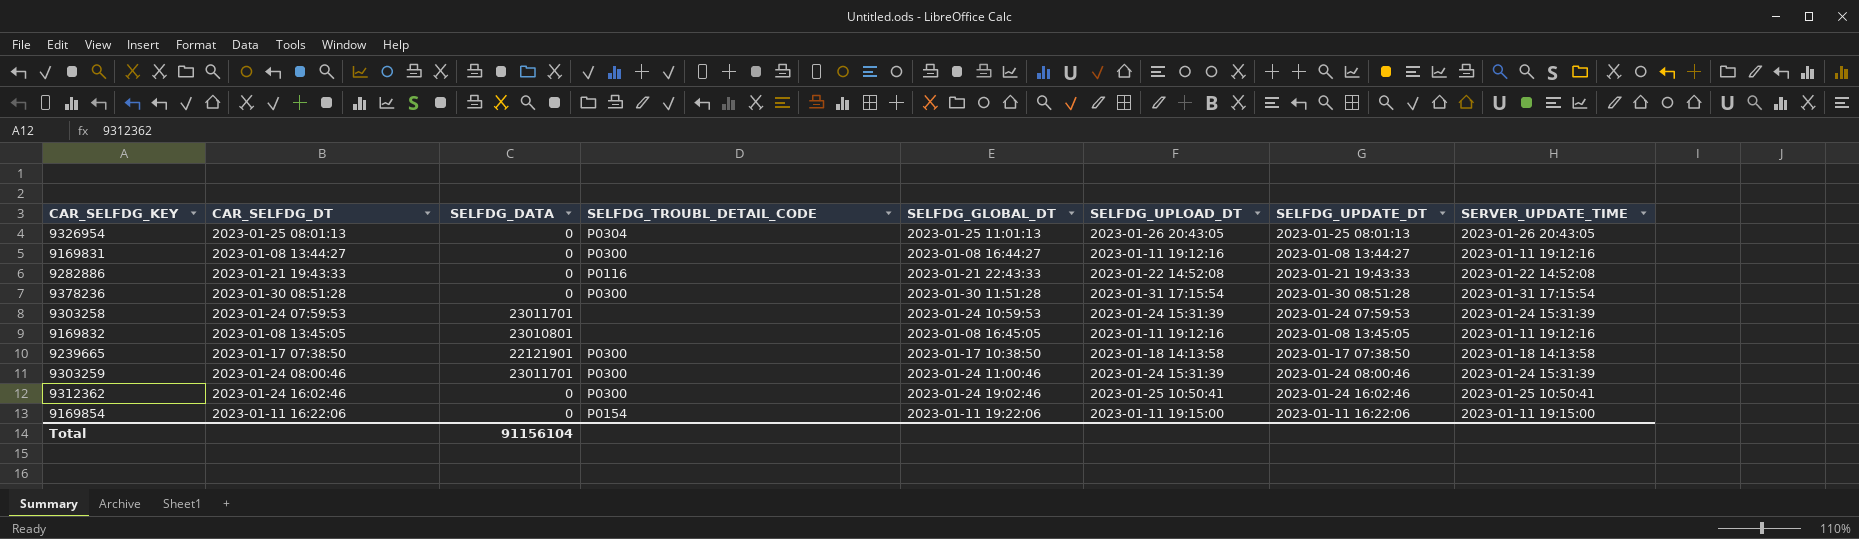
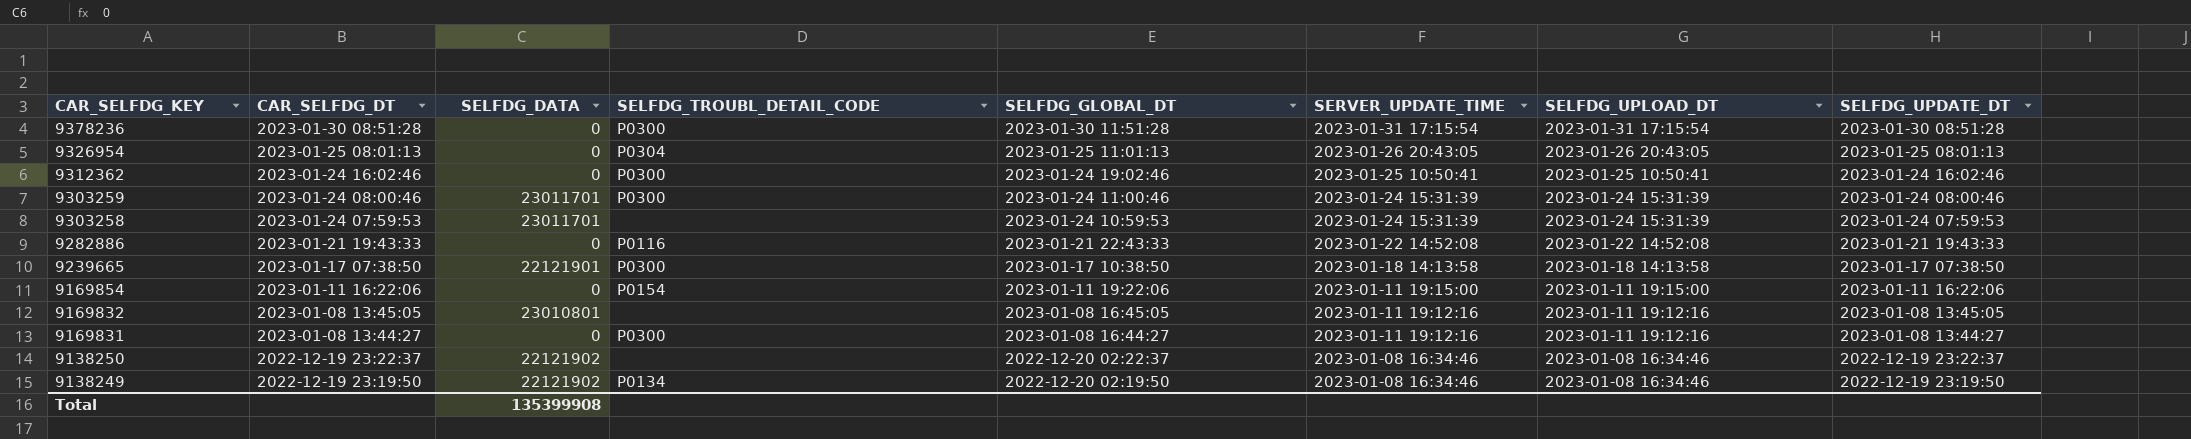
row order: none -> CAR_SELFDG_KEY descending
column SERVER_UPDATE_TIME | position: 8 -> 6
row 9138250: none -> 2022-12-19 23:22:37 | 22121902 | none | 2022-12-20 02:22:37 | 2023-01-08 16:34:46 | 2023-01-08 16:34:46 | 2022-12-19 23:22:37
row 9138249: none -> 2022-12-19 23:19:50 | 22121902 | P0134 | 2022-12-20 02:19:50 | 2023-01-08 16:34:46 | 2023-01-08 16:34:46 | 2022-12-19 23:19:50
Total | SELFDG_DATA: 91156104 -> 135399908

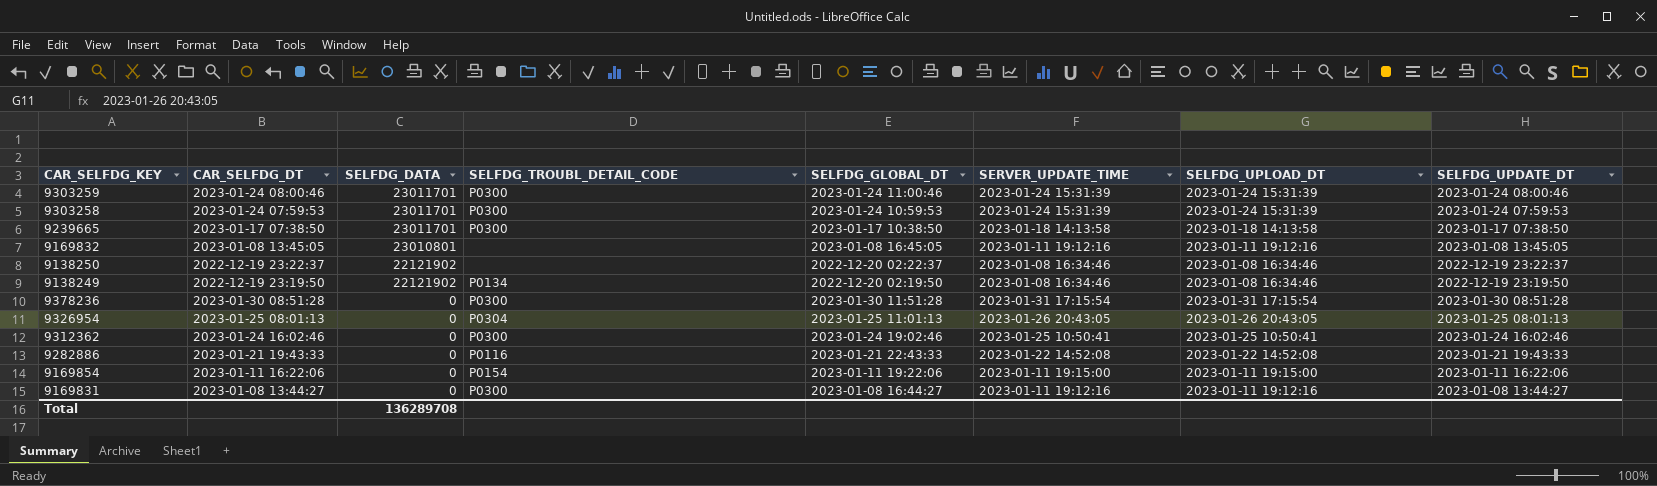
row order: CAR_SELFDG_KEY descending -> SELFDG_DATA descending
9303258 | SELFDG_TROUBL_DETAIL_CODE: none -> P0300
9239665 | SELFDG_DATA: 22121901 -> 23011701
Total | SELFDG_DATA: 135399908 -> 136289708

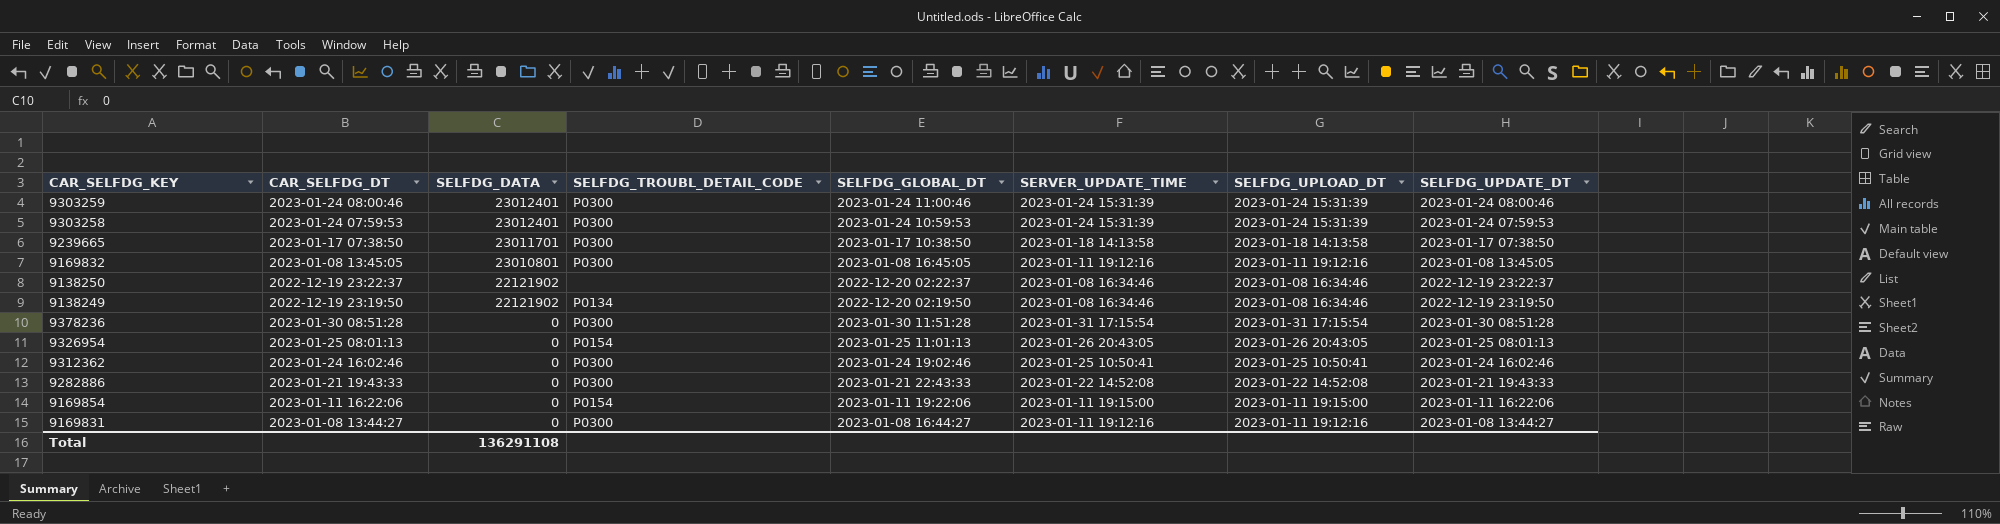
9303259 | SELFDG_DATA: 23011701 -> 23012401
9303258 | SELFDG_DATA: 23011701 -> 23012401
9169832 | SELFDG_TROUBL_DETAIL_CODE: none -> P0300
9326954 | SELFDG_TROUBL_DETAIL_CODE: P0304 -> P0154
9282886 | SELFDG_TROUBL_DETAIL_CODE: P0116 -> P0300
Total | SELFDG_DATA: 136289708 -> 136291108

